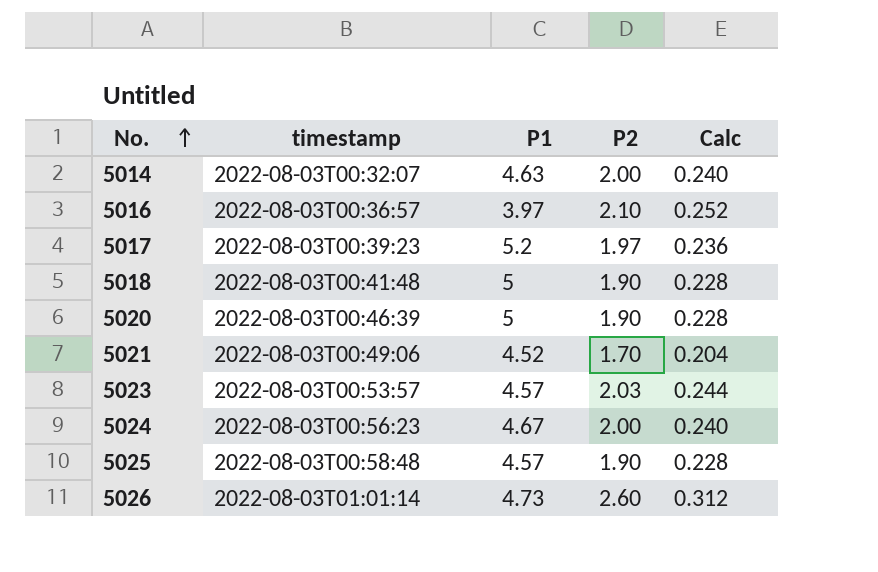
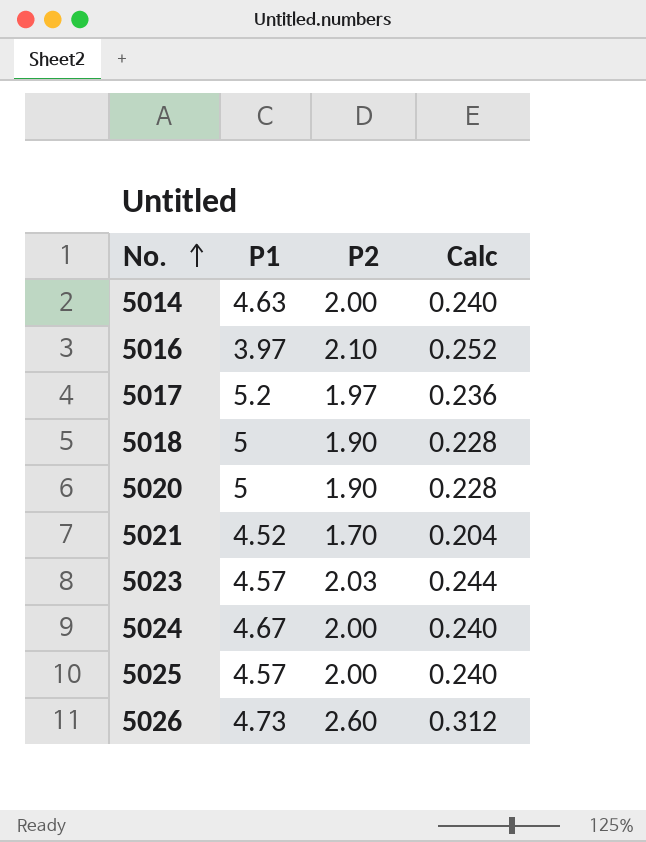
column timestamp | position: 2 -> none
5025 | P2: 1.90 -> 2.00
5025 | Calc: 0.228 -> 0.240

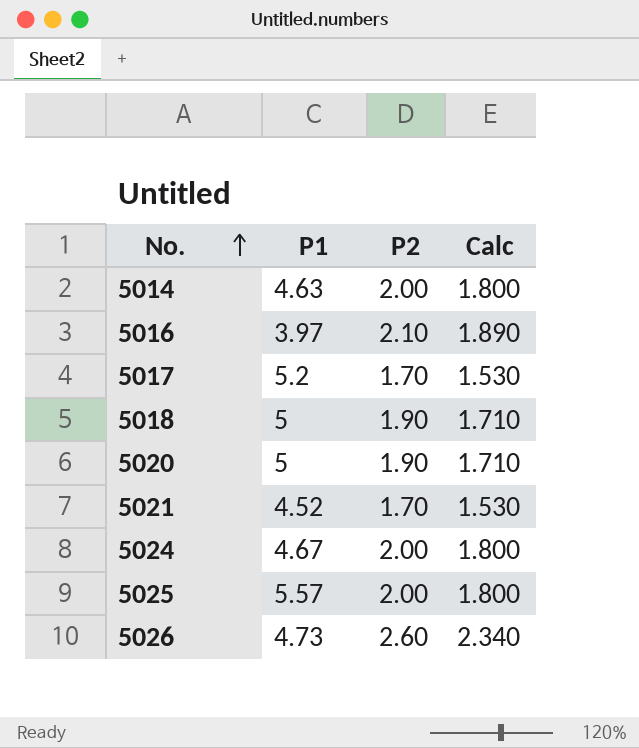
column Calc | formula: [P2] * 0.12 -> [P2] * 0.9
row 5023: 4.57 | 2.03 | 0.244 -> none
5017 | P2: 1.97 -> 1.70
5025 | P1: 4.57 -> 5.57

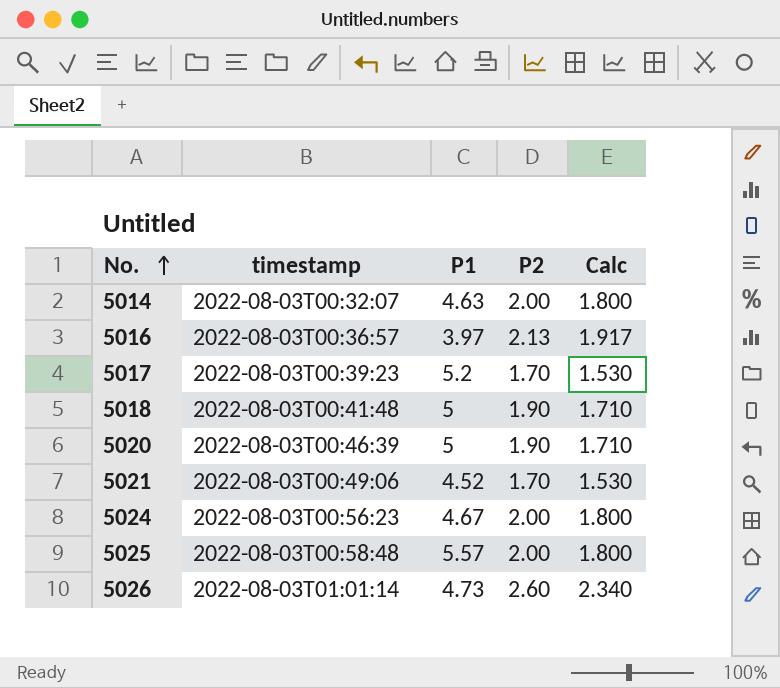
column timestamp | position: none -> 2
5016 | P2: 2.10 -> 2.13
5016 | Calc: 1.890 -> 1.917

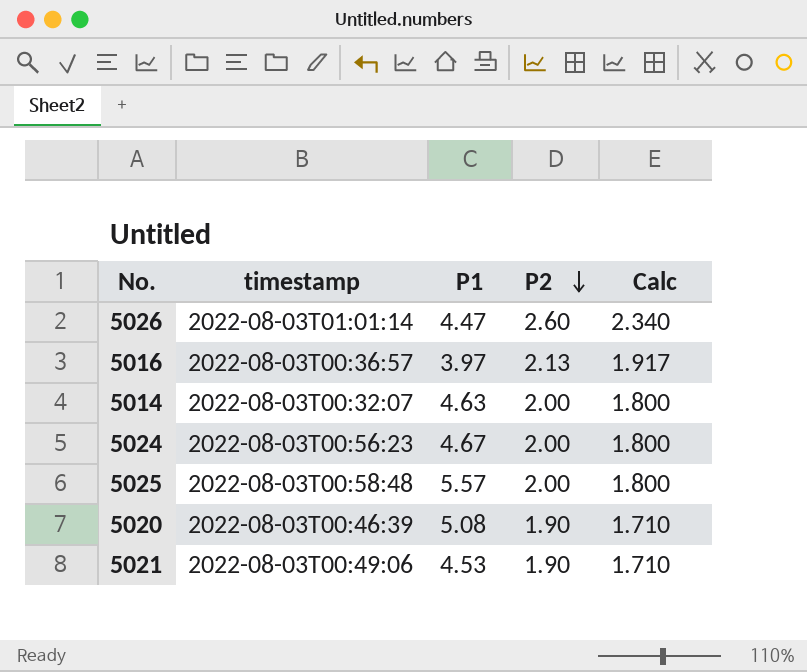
row order: No. ascending -> P2 descending
row 5017: 2022-08-03T00:39:23 | 5.2 | 1.70 | 1.530 -> none
row 5018: 2022-08-03T00:41:48 | 5 | 1.90 | 1.710 -> none
5026 | P1: 4.73 -> 4.47
5020 | P1: 5 -> 5.08
5021 | P1: 4.52 -> 4.53
5021 | P2: 1.70 -> 1.90
5021 | Calc: 1.530 -> 1.710

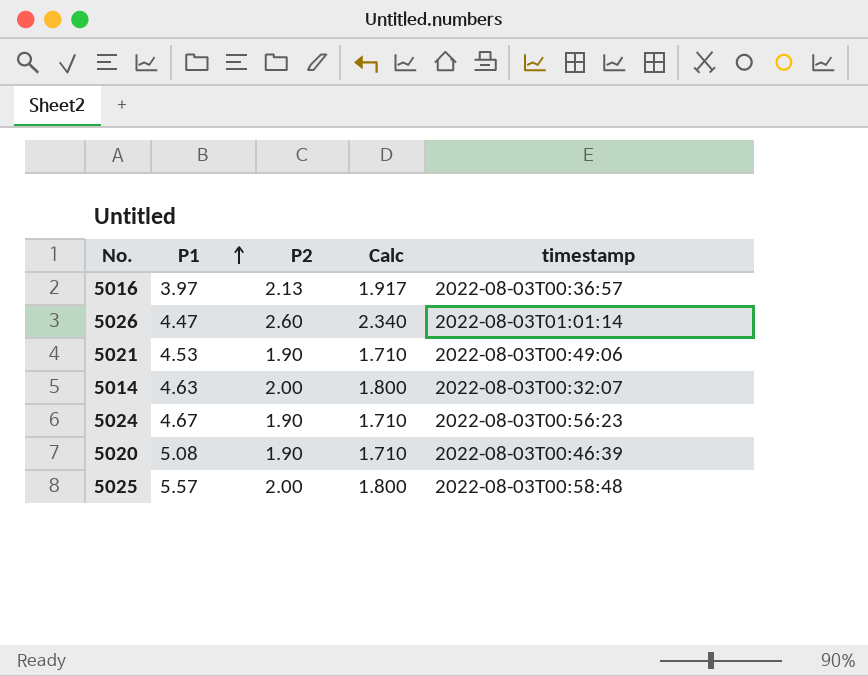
row order: P2 descending -> P1 ascending
column timestamp | position: 2 -> 5
5024 | P2: 2.00 -> 1.90
5024 | Calc: 1.800 -> 1.710

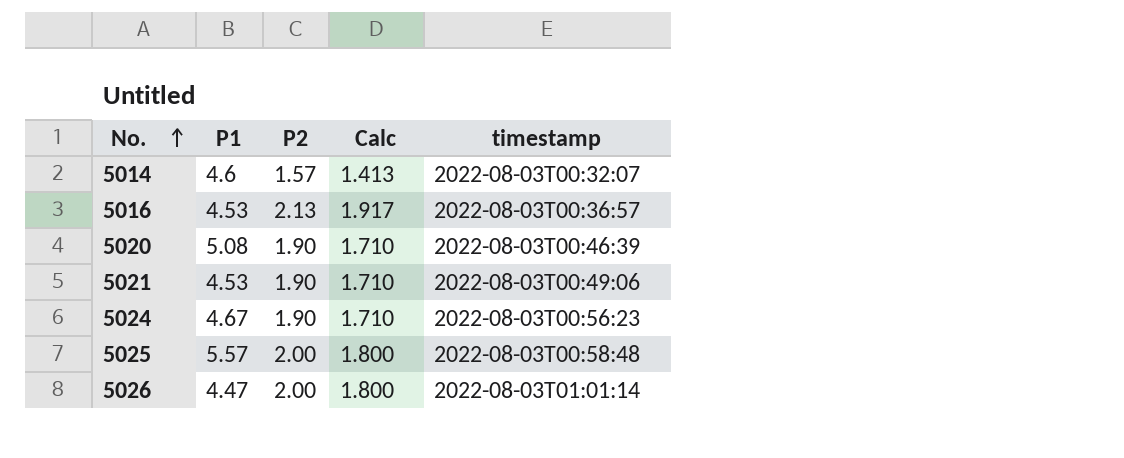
row order: P1 ascending -> No. ascending
5014 | P1: 4.63 -> 4.6
5014 | P2: 2.00 -> 1.57
5014 | Calc: 1.800 -> 1.413
5016 | P1: 3.97 -> 4.53
5026 | P2: 2.60 -> 2.00
5026 | Calc: 2.340 -> 1.800

